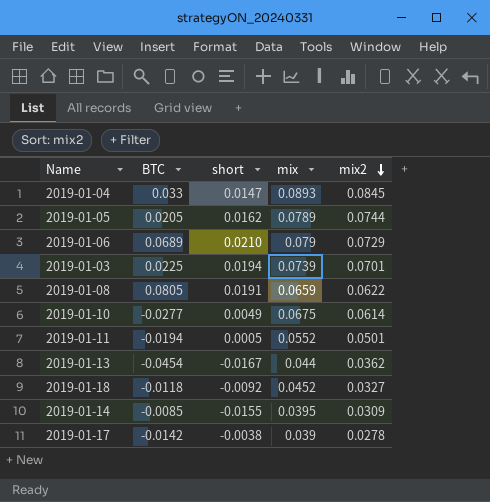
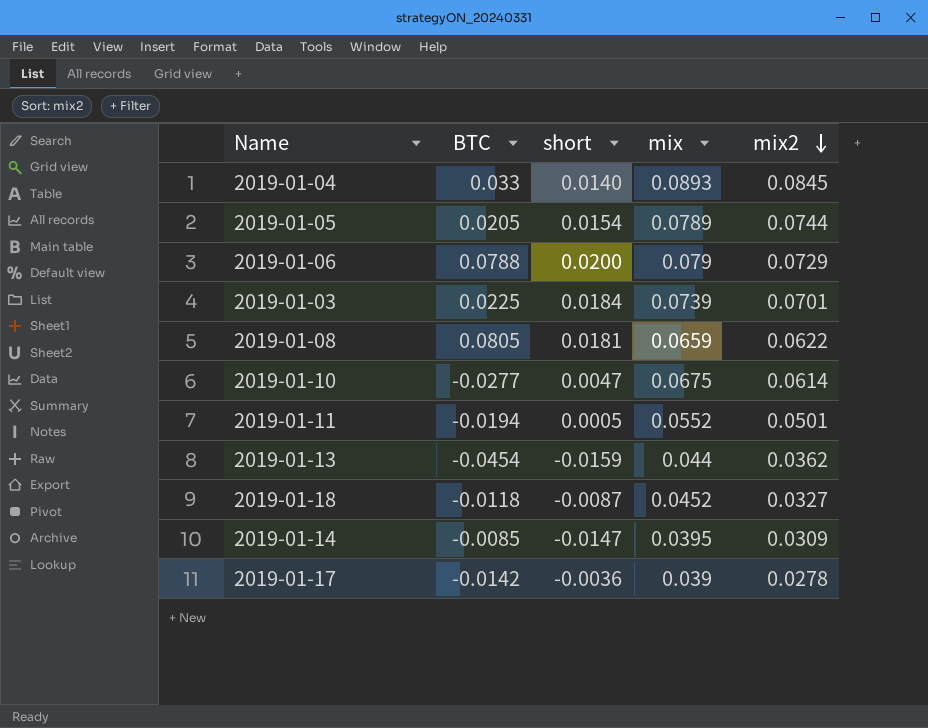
2019-01-04 | short: 0.0147 -> 0.0140
2019-01-05 | short: 0.0162 -> 0.0154
2019-01-06 | BTC: 0.0689 -> 0.0788
2019-01-06 | short: 0.0210 -> 0.0200
2019-01-03 | short: 0.0194 -> 0.0184
2019-01-08 | short: 0.0191 -> 0.0181
2019-01-10 | short: 0.0049 -> 0.0047
2019-01-13 | short: -0.0167 -> -0.0159
2019-01-18 | short: -0.0092 -> -0.0087
2019-01-14 | short: -0.0155 -> -0.0147
2019-01-17 | short: -0.0038 -> -0.0036

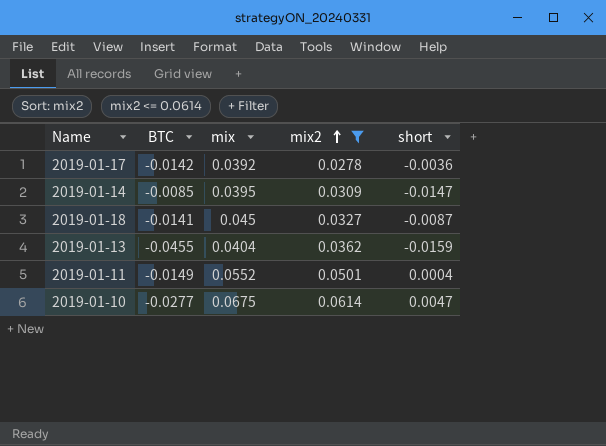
filter: none -> mix2 <= 0.0614
row order: mix2 descending -> mix2 ascending
column short | position: 3 -> 5
2019-01-17 | mix: 0.039 -> 0.0392
2019-01-18 | BTC: -0.0118 -> -0.0141
2019-01-18 | mix: 0.0452 -> 0.045
2019-01-13 | BTC: -0.0454 -> -0.0455
2019-01-13 | mix: 0.044 -> 0.0404
2019-01-11 | BTC: -0.0194 -> -0.0149
2019-01-11 | short: 0.0005 -> 0.0004

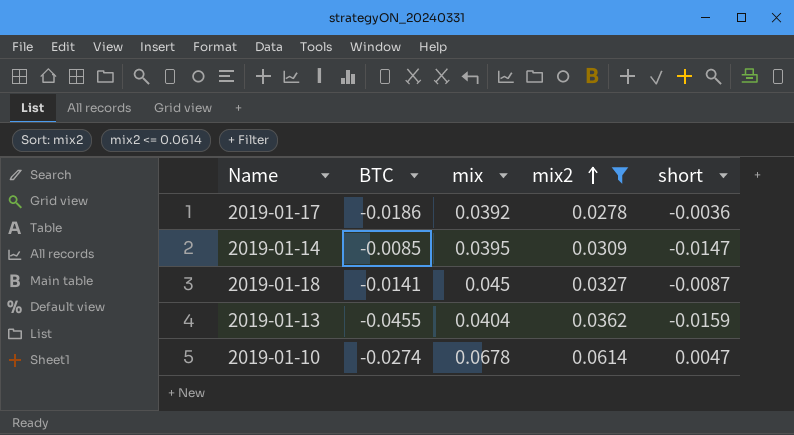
row 2019-01-11: -0.0149 | 0.0552 | 0.0501 | 0.0004 -> none
2019-01-17 | BTC: -0.0142 -> -0.0186
2019-01-10 | BTC: -0.0277 -> -0.0274
2019-01-10 | mix: 0.0675 -> 0.0678

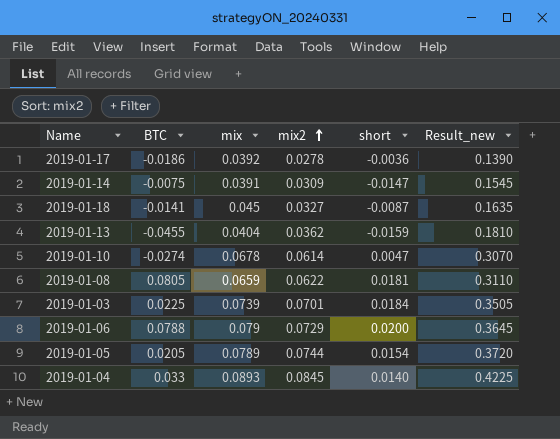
filter: mix2 <= 0.0614 -> none
column Result_new | formula: none -> [mix2] * 5
2019-01-14 | BTC: -0.0085 -> -0.0075
2019-01-14 | mix: 0.0395 -> 0.0391

